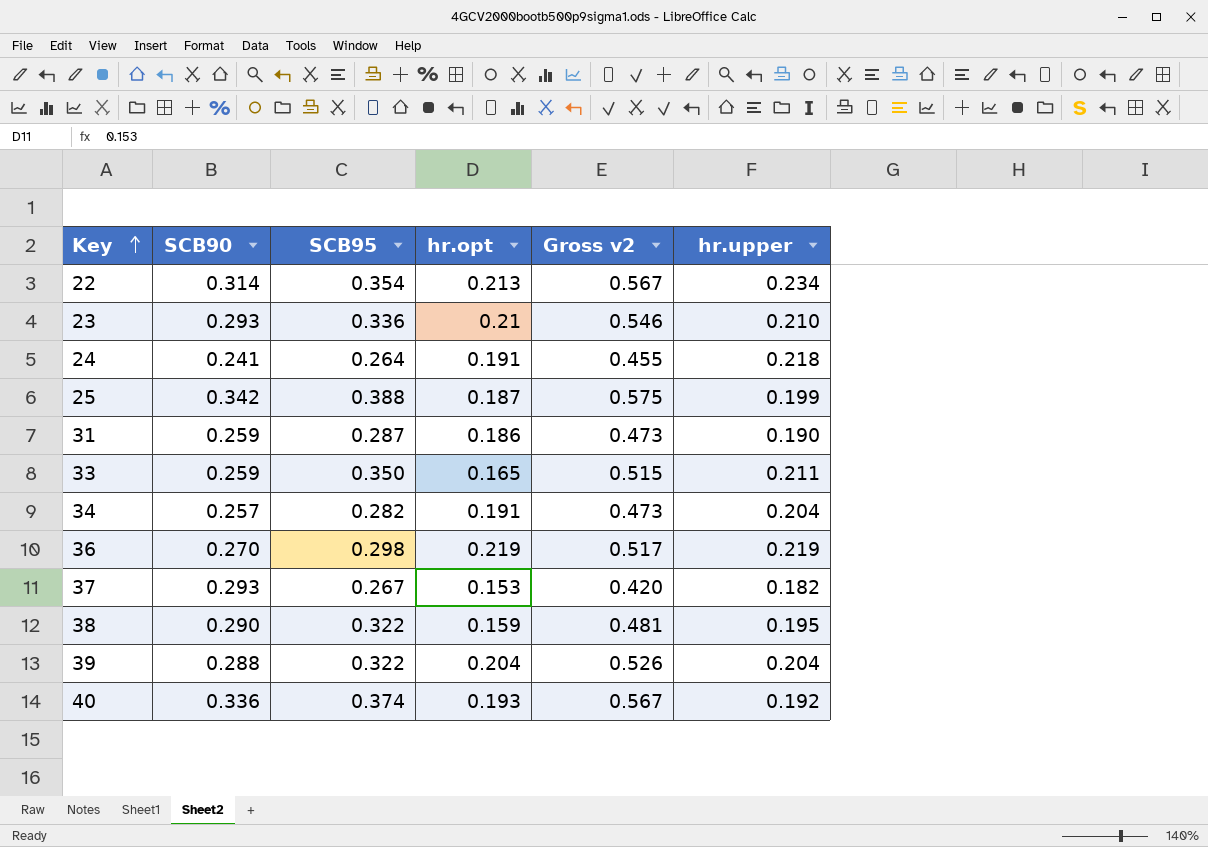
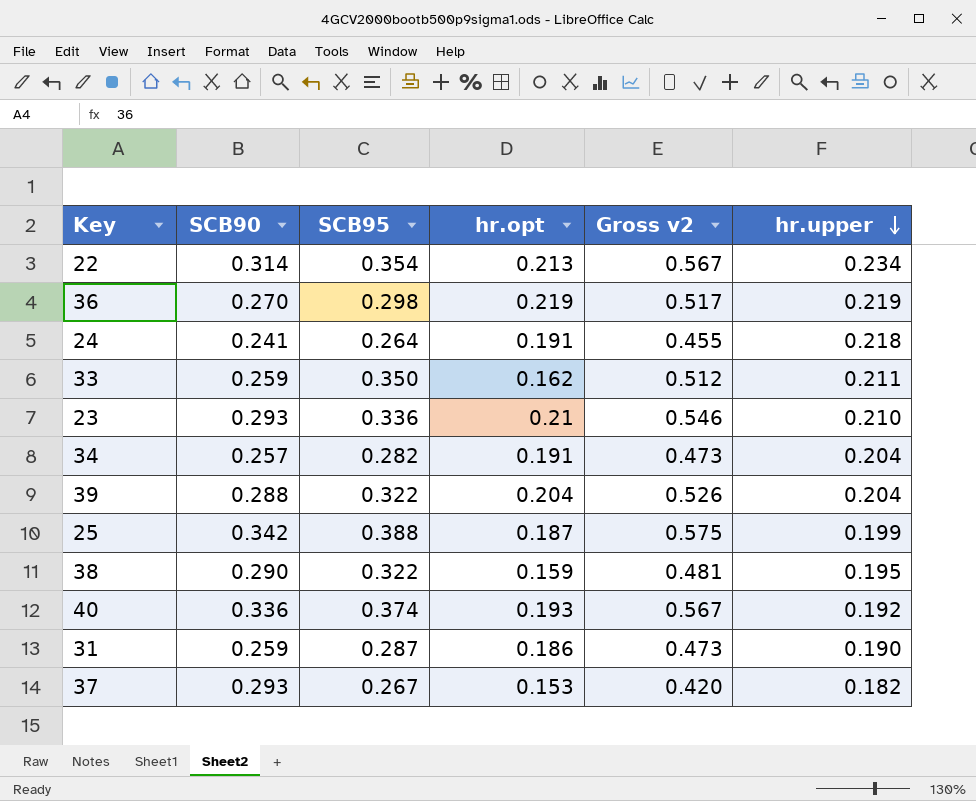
row order: Key ascending -> hr.upper descending
33 | hr.opt: 0.165 -> 0.162
33 | Gross v2: 0.515 -> 0.512

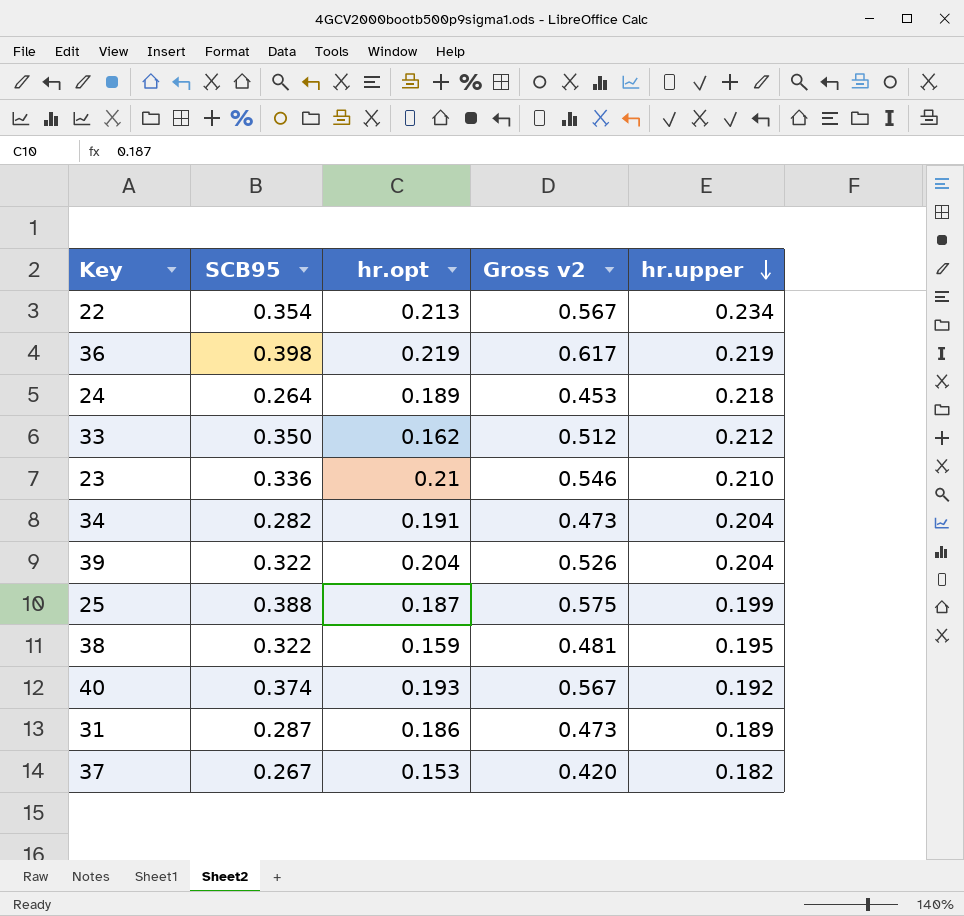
column SCB90 | position: 2 -> none
36 | SCB95: 0.298 -> 0.398
36 | Gross v2: 0.517 -> 0.617
24 | hr.opt: 0.191 -> 0.189
24 | Gross v2: 0.455 -> 0.453
33 | hr.upper: 0.211 -> 0.212
31 | hr.upper: 0.190 -> 0.189

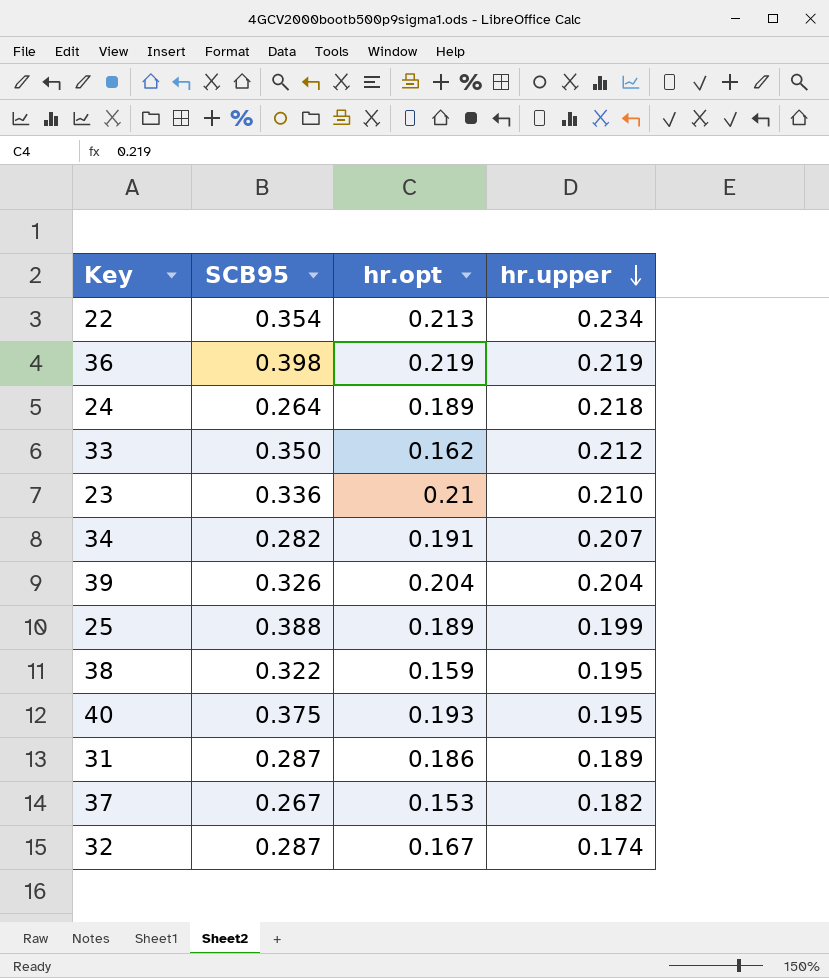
column Gross v2 | formula: [SCB95] + [hr.opt] -> none
34 | hr.upper: 0.204 -> 0.207
39 | SCB95: 0.322 -> 0.326
25 | hr.opt: 0.187 -> 0.189
40 | SCB95: 0.374 -> 0.375
40 | hr.upper: 0.192 -> 0.195
row 32: none -> 0.287 | 0.167 | 0.174

